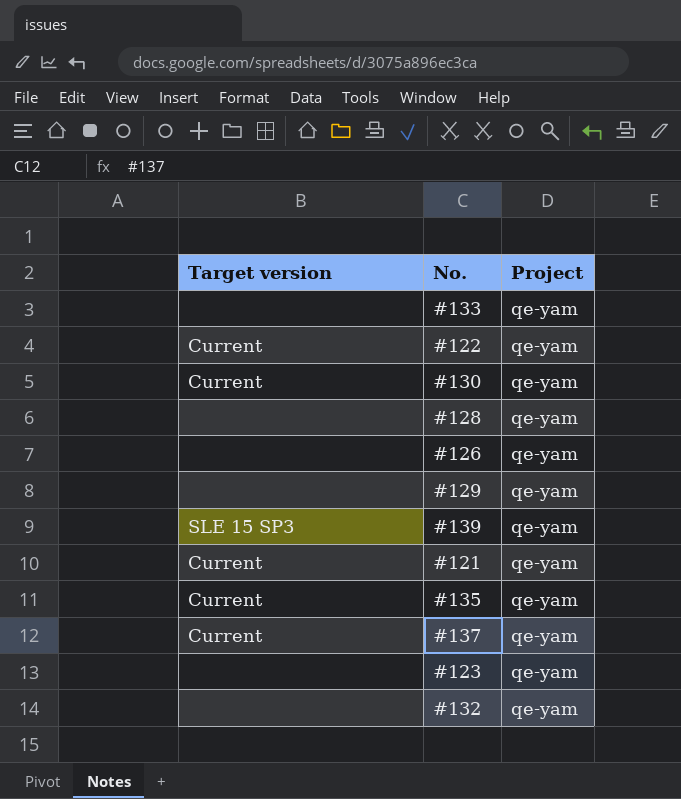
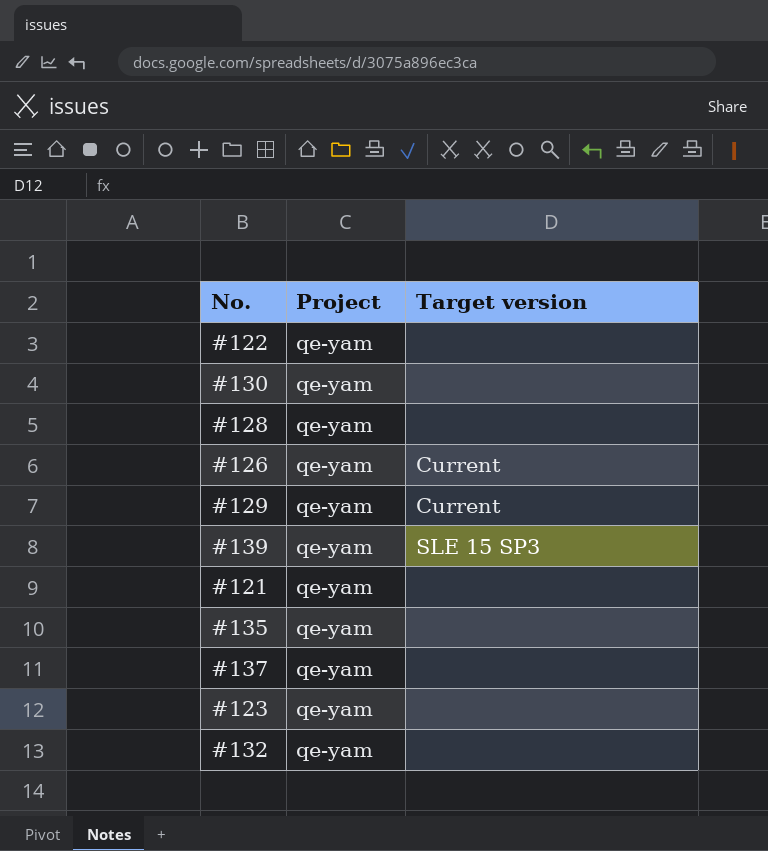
column Target version | position: 1 -> 3
row #133: none | qe-yam -> none
#122 | Target version: Current -> none
#130 | Target version: Current -> none
#126 | Target version: none -> Current
#129 | Target version: none -> Current
#121 | Target version: Current -> none
#135 | Target version: Current -> none
#137 | Target version: Current -> none

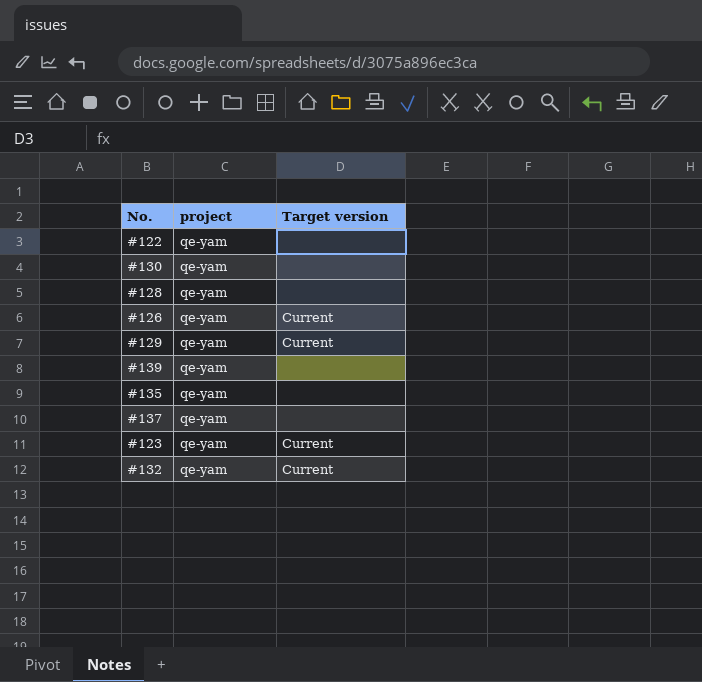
column name: Project -> project
row #121: qe-yam | none -> none
#139 | Target version: SLE 15 SP3 -> none
#123 | Target version: none -> Current
#132 | Target version: none -> Current

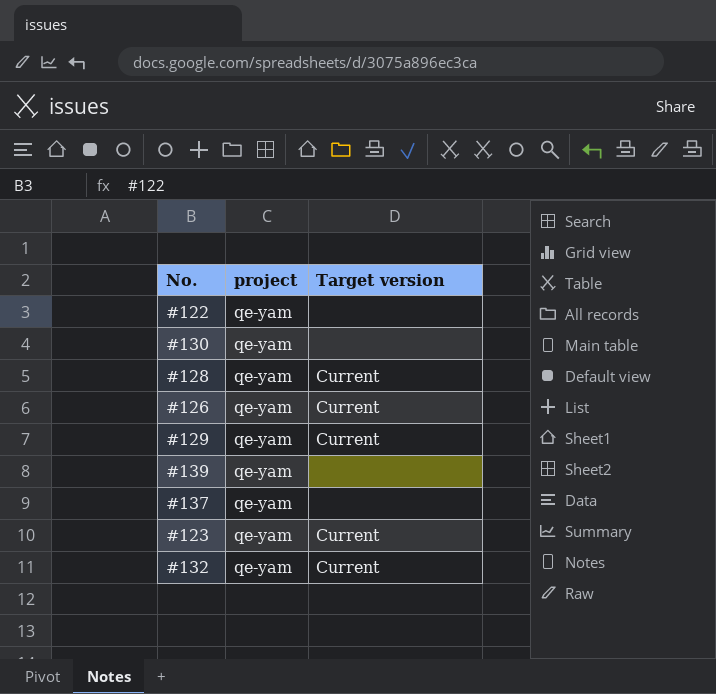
row #135: qe-yam | none -> none
#128 | Target version: none -> Current

